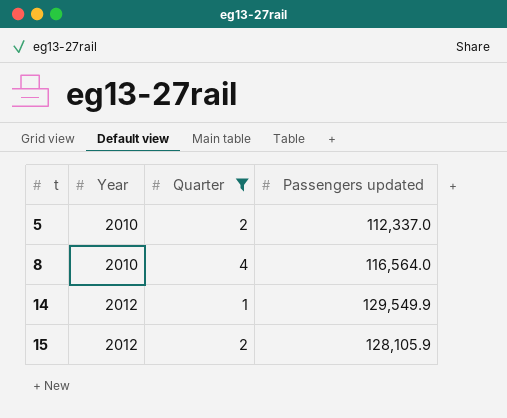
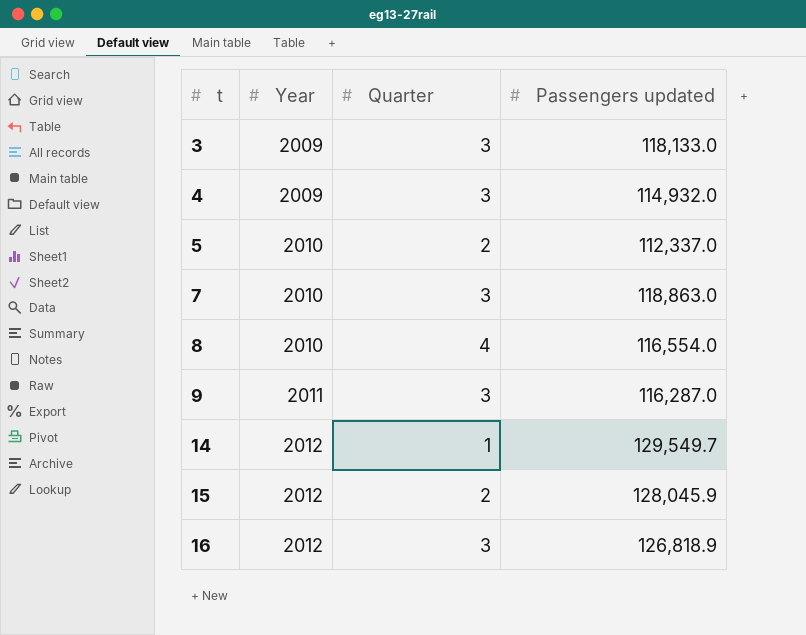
filter: Quarter != 3 -> none
8 | Passengers updated: 116,564.0 -> 116,554.0
14 | Passengers updated: 129,549.9 -> 129,549.7
15 | Passengers updated: 128,105.9 -> 128,045.9

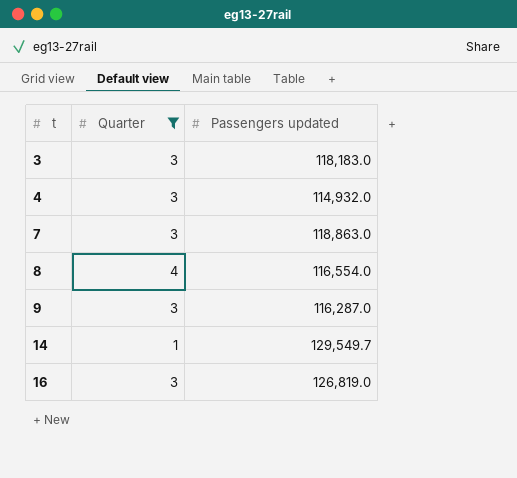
filter: none -> Quarter != 2
column Year | position: 2 -> none
3 | Passengers updated: 118,133.0 -> 118,183.0
16 | Passengers updated: 126,818.9 -> 126,819.0

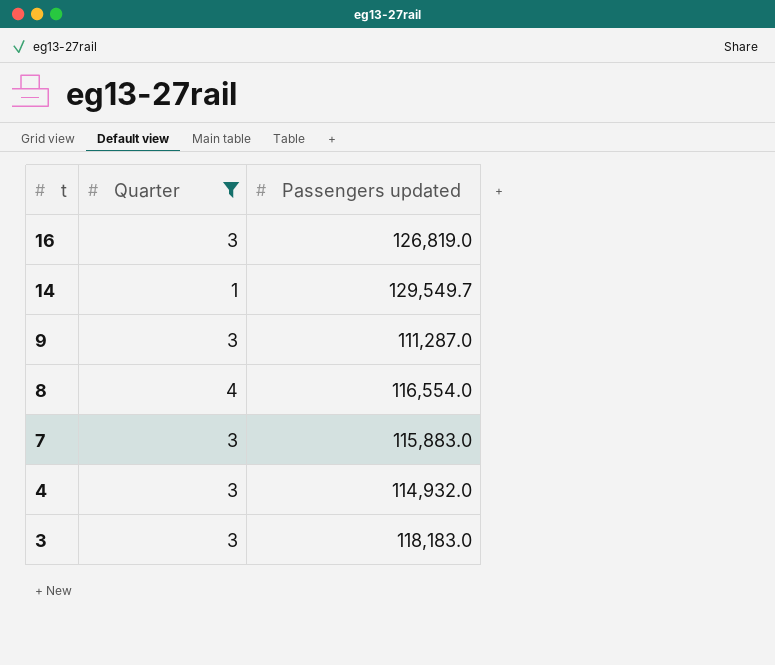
row order: t ascending -> t descending
9 | Passengers updated: 116,287.0 -> 111,287.0
7 | Passengers updated: 118,863.0 -> 115,883.0

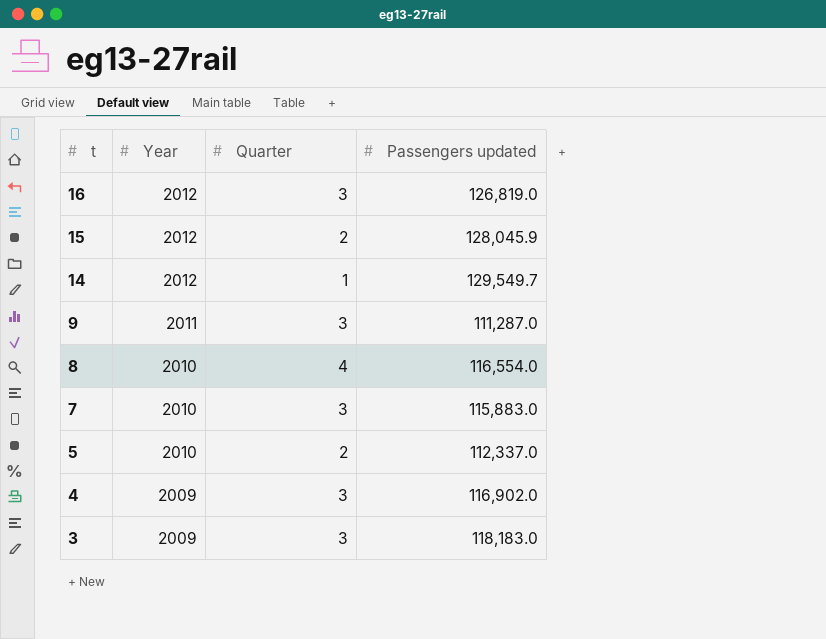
filter: Quarter != 2 -> none
column Year | position: none -> 2
4 | Passengers updated: 114,932.0 -> 116,902.0

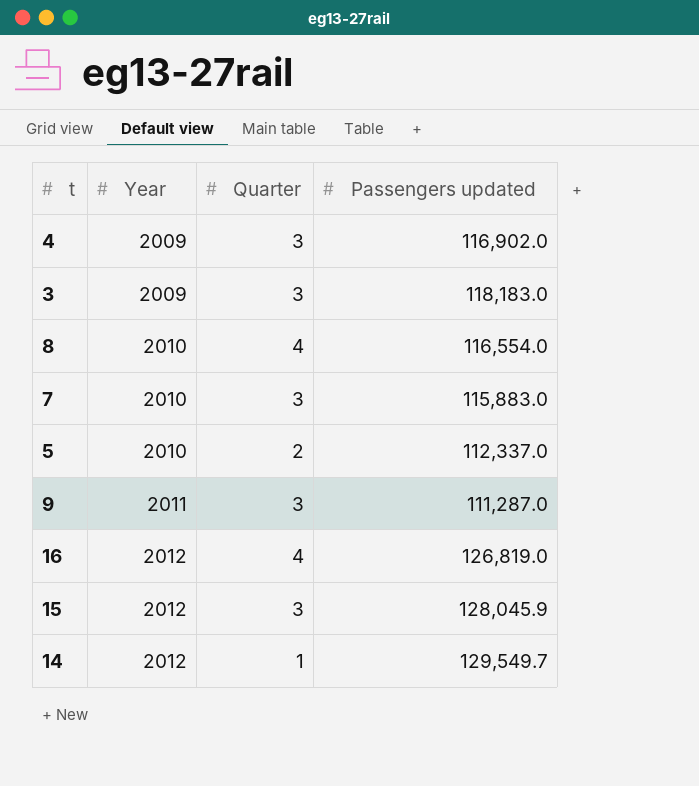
row order: t descending -> Year ascending
16 | Quarter: 3 -> 4
15 | Quarter: 2 -> 3

